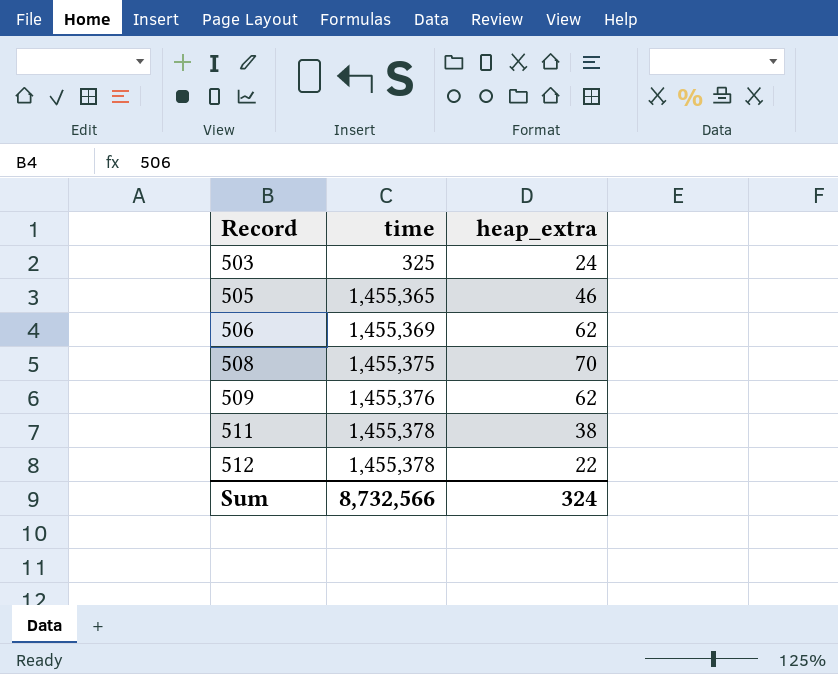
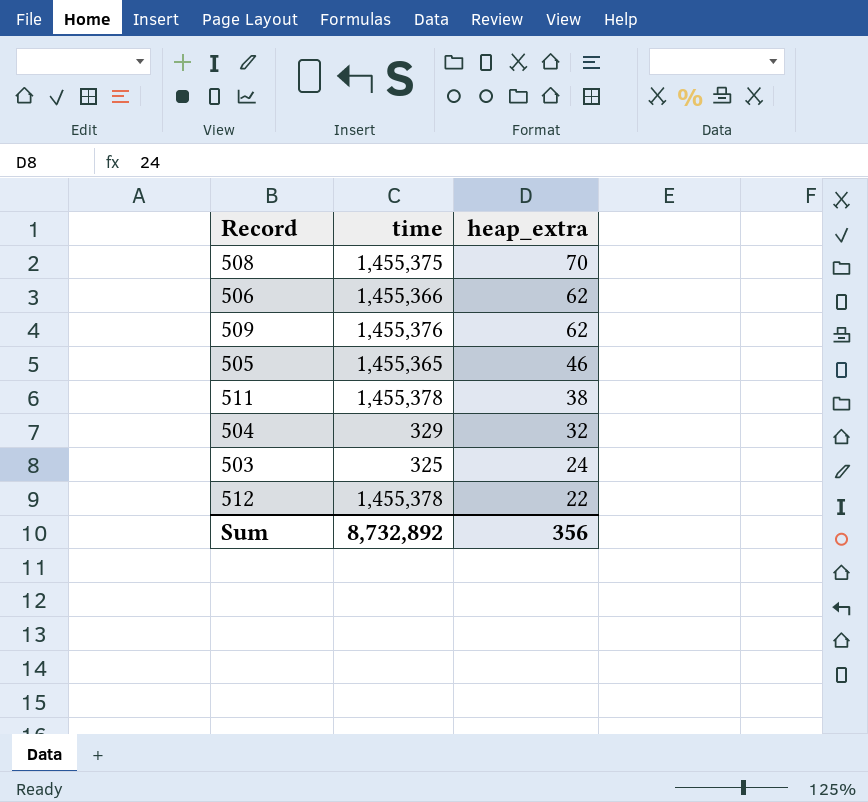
row order: Record ascending -> heap_extra descending
506 | time: 1,455,369 -> 1,455,366
row 504: none -> 329 | 32
Sum | time: 8,732,566 -> 8,732,892
Sum | heap_extra: 324 -> 356

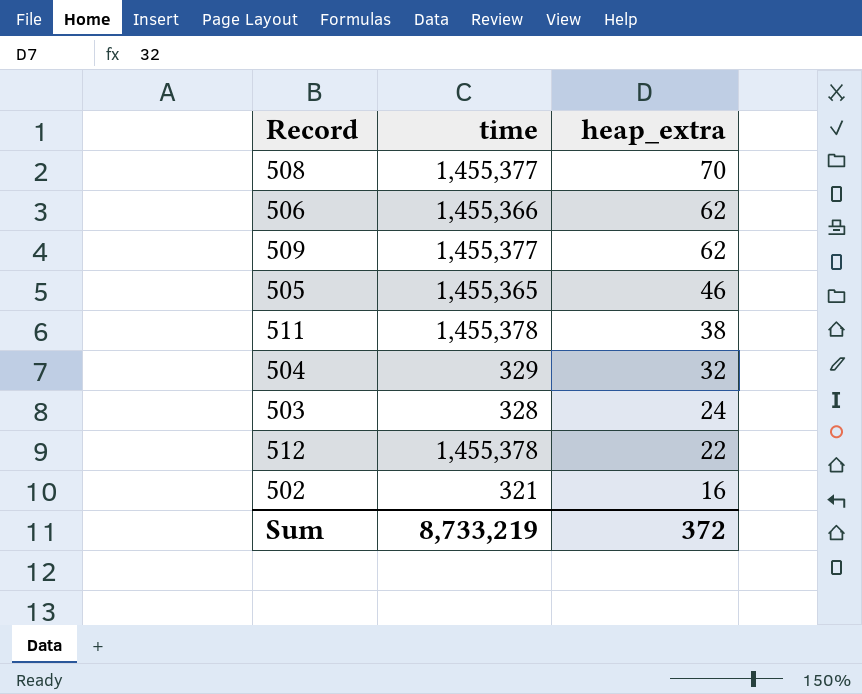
508 | time: 1,455,375 -> 1,455,377
509 | time: 1,455,376 -> 1,455,377
503 | time: 325 -> 328
row 502: none -> 321 | 16
Sum | time: 8,732,892 -> 8,733,219
Sum | heap_extra: 356 -> 372

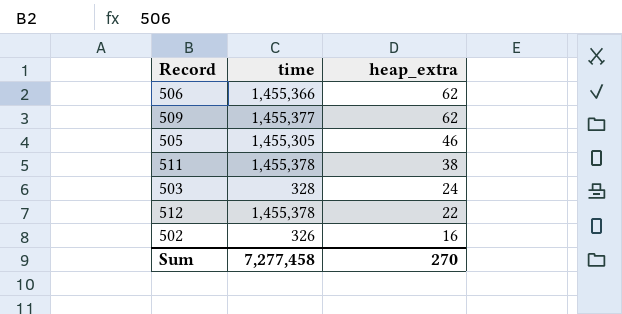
row 508: 1,455,377 | 70 -> none
row 504: 329 | 32 -> none
505 | time: 1,455,365 -> 1,455,305
502 | time: 321 -> 326
Sum | time: 8,733,219 -> 7,277,458
Sum | heap_extra: 372 -> 270

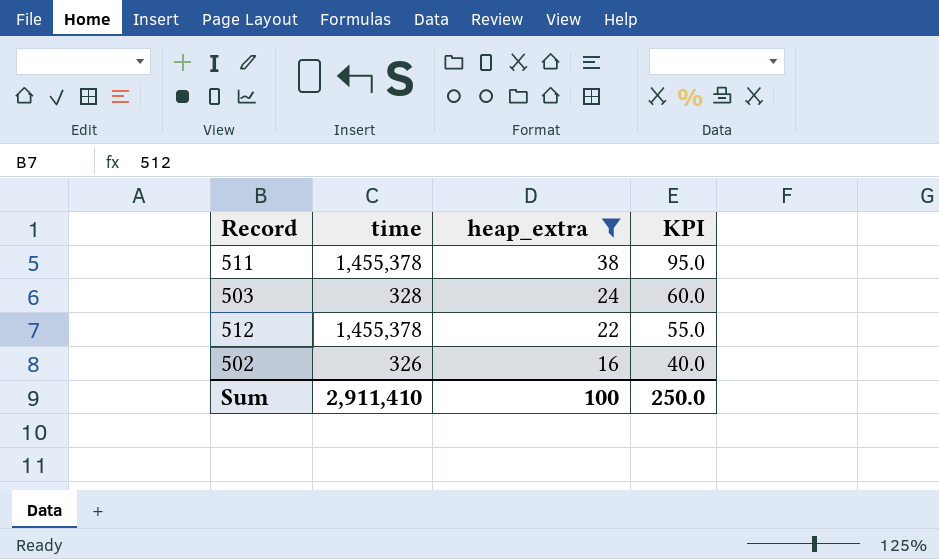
filter: none -> heap_extra <= 38
column KPI | formula: none -> [heap_extra] * 2.5
Sum | time: 7,277,458 -> 2,911,410
Sum | heap_extra: 270 -> 100

